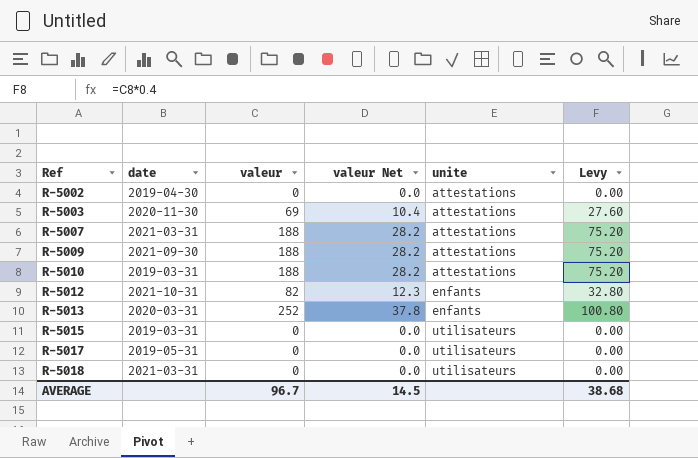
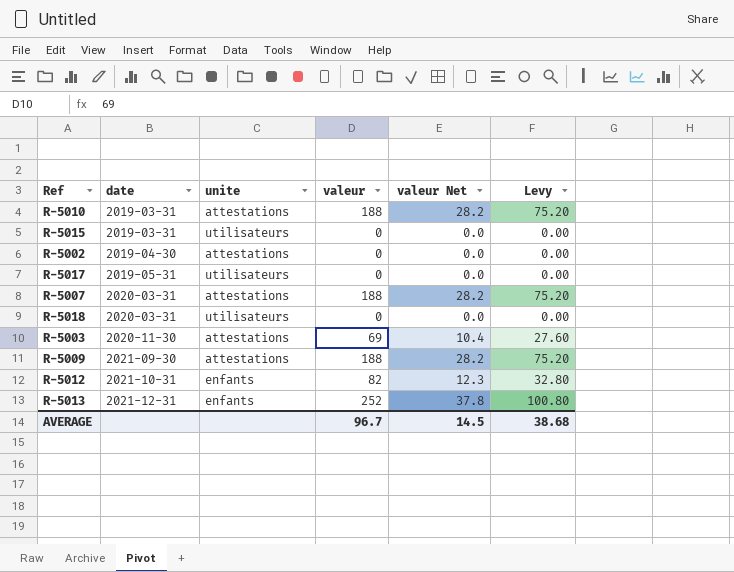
row order: Ref ascending -> date ascending
column unite | position: 5 -> 3
R-5007 | date: 2021-03-31 -> 2020-03-31
R-5018 | date: 2021-03-31 -> 2020-03-31
R-5013 | date: 2020-03-31 -> 2021-12-31

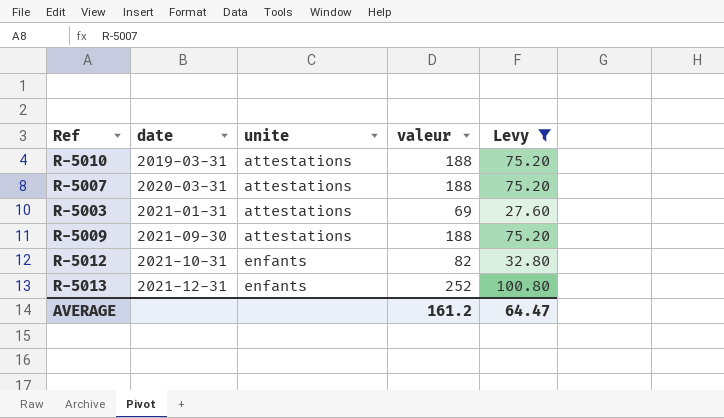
filter: none -> Levy != 0.00
column valeur Net | formula: [valeur] * 0.15 -> none
R-5003 | date: 2020-11-30 -> 2021-01-31
AVERAGE | valeur: 96.7 -> 161.2
AVERAGE | Levy: 38.68 -> 64.47

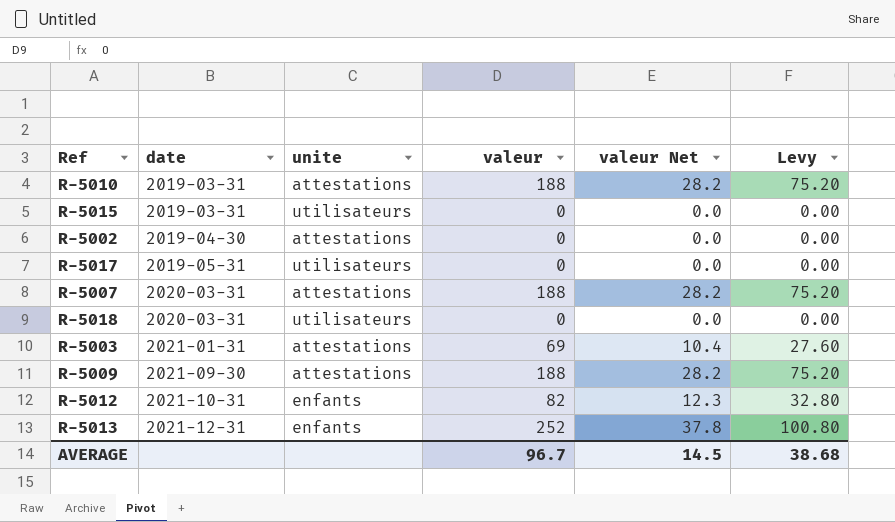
filter: Levy != 0.00 -> none
column valeur Net | formula: none -> [valeur] * 0.15
AVERAGE | valeur: 161.2 -> 96.7
AVERAGE | Levy: 64.47 -> 38.68

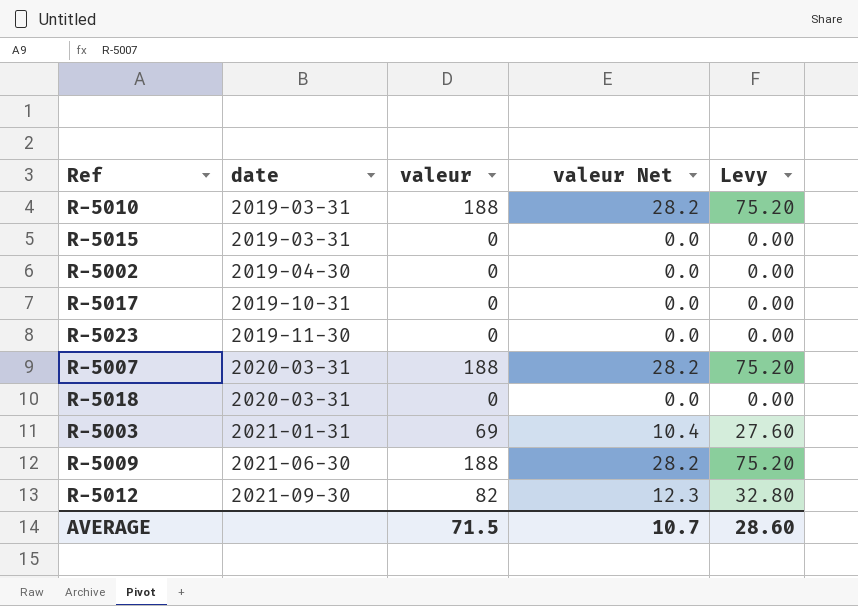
column unite | position: 3 -> none
row R-5013: 2021-12-31 | enfants | 252 | 37.8 | 100.80 -> none
R-5017 | date: 2019-05-31 -> 2019-10-31
row R-5023: none -> 2019-11-30 | 0 | 0.0 | 0.00
R-5009 | date: 2021-09-30 -> 2021-06-30
R-5012 | date: 2021-10-31 -> 2021-09-30
AVERAGE | valeur: 96.7 -> 71.5
AVERAGE | valeur Net: 14.5 -> 10.7
AVERAGE | Levy: 38.68 -> 28.60

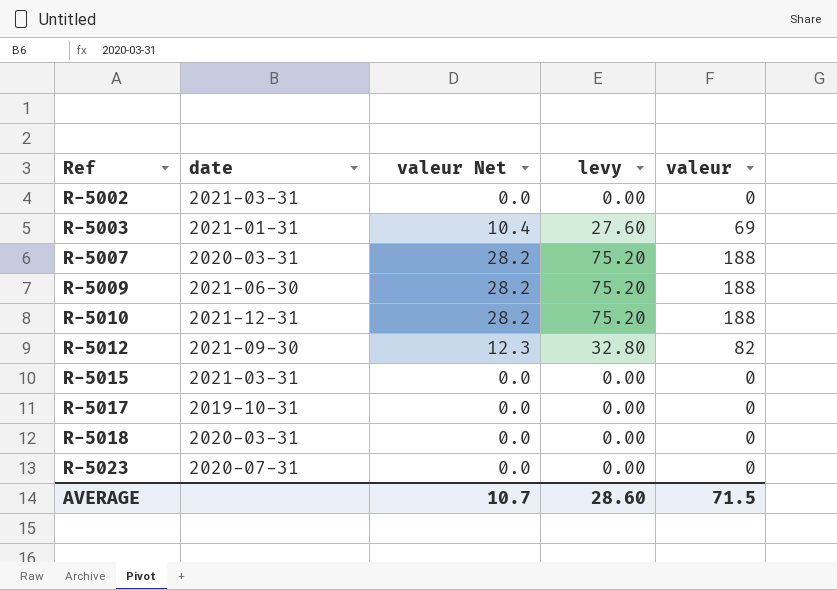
row order: date ascending -> Ref ascending
column name: Levy -> levy
column valeur | position: 3 -> 5
R-5002 | date: 2019-04-30 -> 2021-03-31
R-5010 | date: 2019-03-31 -> 2021-12-31
R-5015 | date: 2019-03-31 -> 2021-03-31
R-5023 | date: 2019-11-30 -> 2020-07-31

